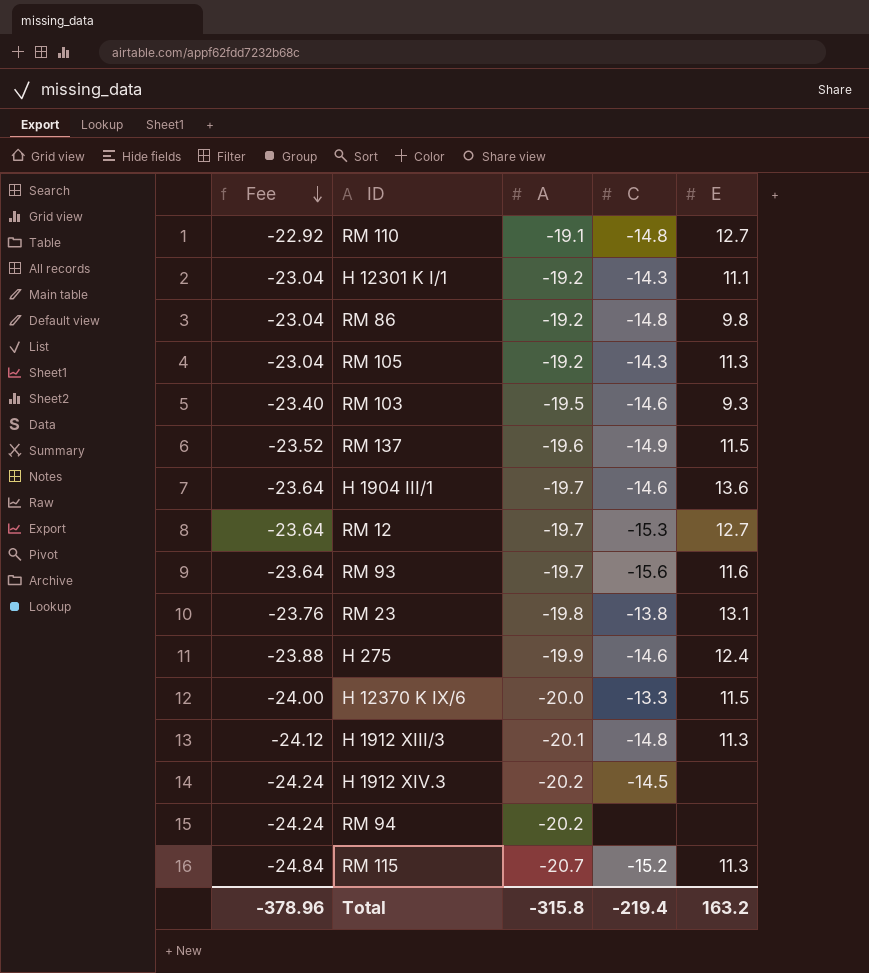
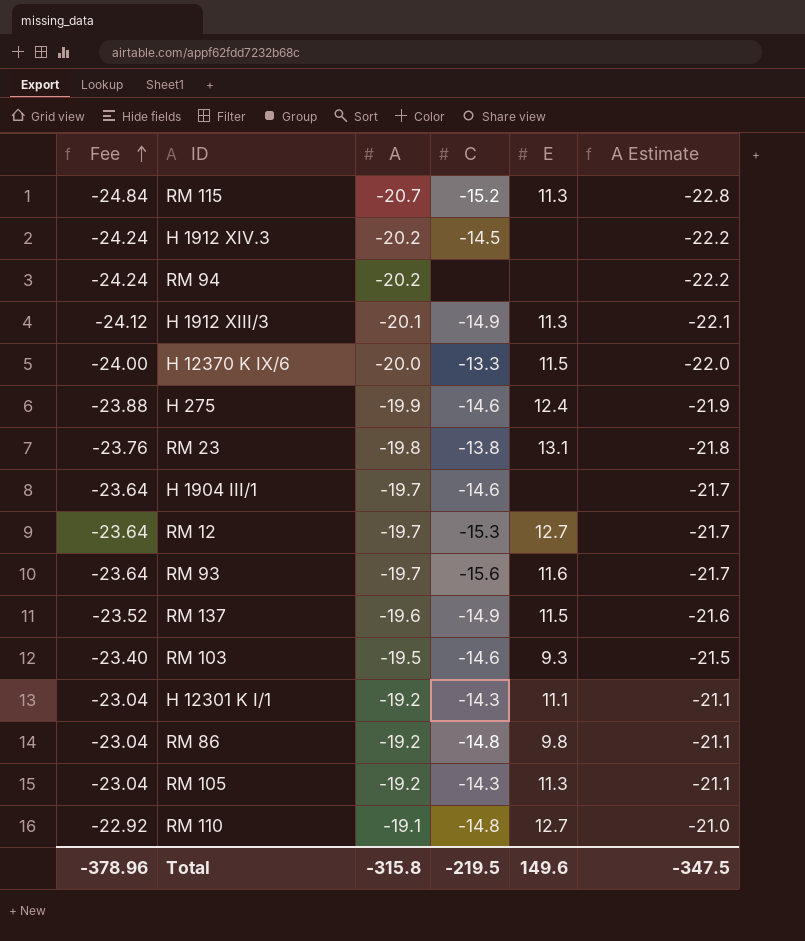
row order: Fee descending -> Fee ascending
column A Estimate | formula: none -> [A] * 1.1
H 1912 XIII/3 | C: -14.8 -> -14.9
H 1904 III/1 | E: 13.6 -> none
Total | C: -219.4 -> -219.5
Total | E: 163.2 -> 149.6

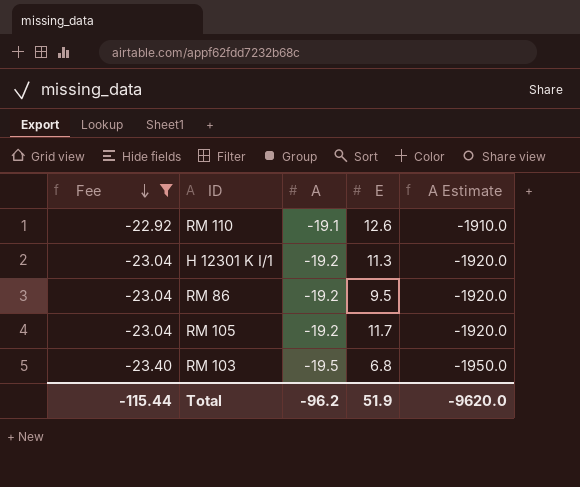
filter: none -> Fee >= -23.40
row order: Fee ascending -> Fee descending
column C | position: 4 -> none
column A Estimate | formula: [A] * 1.1 -> [A] * 100
RM 110 | E: 12.7 -> 12.6
H 12301 K I/1 | E: 11.1 -> 11.3
RM 86 | E: 9.8 -> 9.5
RM 105 | E: 11.3 -> 11.7
RM 103 | E: 9.3 -> 6.8
Total | Fee: -378.96 -> -115.44
Total | A: -315.8 -> -96.2
Total | E: 149.6 -> 51.9
Total | A Estimate: -347.5 -> -9620.0

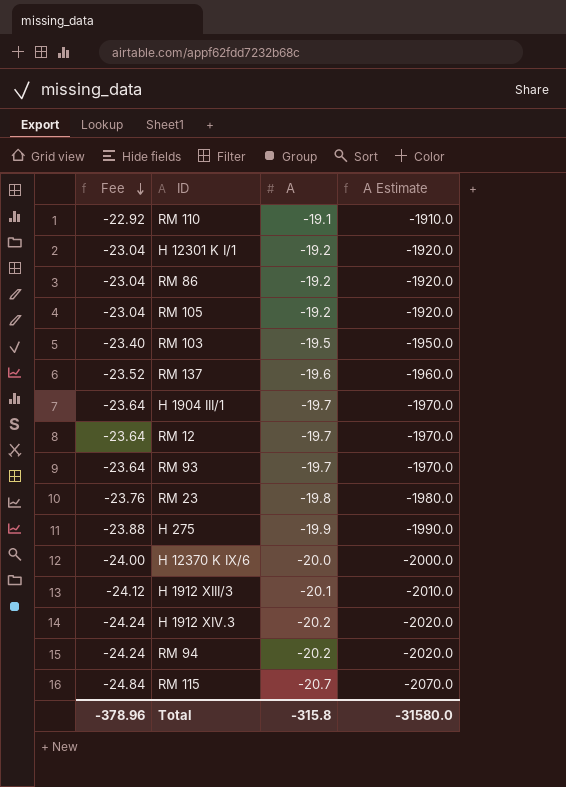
filter: Fee >= -23.40 -> none
column E | position: 4 -> none
Total | Fee: -115.44 -> -378.96
Total | A: -96.2 -> -315.8
Total | A Estimate: -9620.0 -> -31580.0

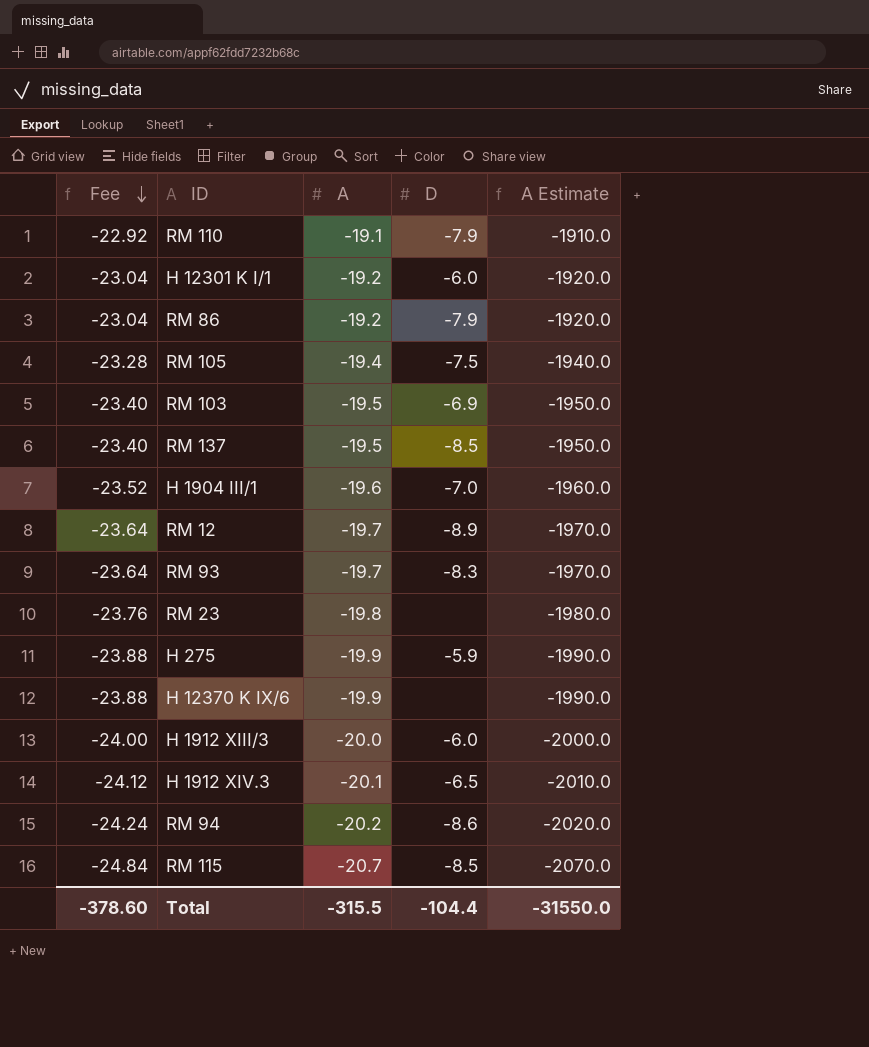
column D | position: none -> 4
RM 105 | Fee: -23.04 -> -23.28
RM 105 | A: -19.2 -> -19.4
RM 105 | A Estimate: -1920.0 -> -1940.0
RM 137 | Fee: -23.52 -> -23.40
RM 137 | A: -19.6 -> -19.5
RM 137 | A Estimate: -1960.0 -> -1950.0
H 1904 III/1 | Fee: -23.64 -> -23.52
H 1904 III/1 | A: -19.7 -> -19.6
H 1904 III/1 | A Estimate: -1970.0 -> -1960.0
H 12370 K IX/6 | Fee: -24.00 -> -23.88
H 12370 K IX/6 | A: -20.0 -> -19.9
H 12370 K IX/6 | A Estimate: -2000.0 -> -1990.0
H 1912 XIII/3 | Fee: -24.12 -> -24.00
H 1912 XIII/3 | A: -20.1 -> -20.0
H 1912 XIII/3 | A Estimate: -2010.0 -> -2000.0
H 1912 XIV.3 | Fee: -24.24 -> -24.12
H 1912 XIV.3 | A: -20.2 -> -20.1
H 1912 XIV.3 | A Estimate: -2020.0 -> -2010.0
Total | Fee: -378.96 -> -378.60
Total | A: -315.8 -> -315.5
Total | A Estimate: -31580.0 -> -31550.0

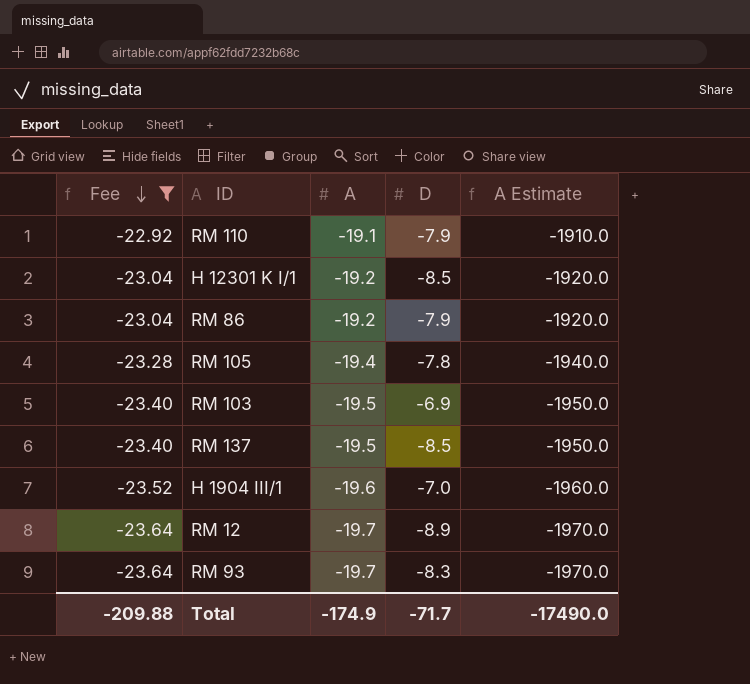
filter: none -> Fee >= -23.64
H 12301 K I/1 | D: -6.0 -> -8.5
RM 105 | D: -7.5 -> -7.8
Total | Fee: -378.60 -> -209.88
Total | A: -315.5 -> -174.9
Total | D: -104.4 -> -71.7
Total | A Estimate: -31550.0 -> -17490.0

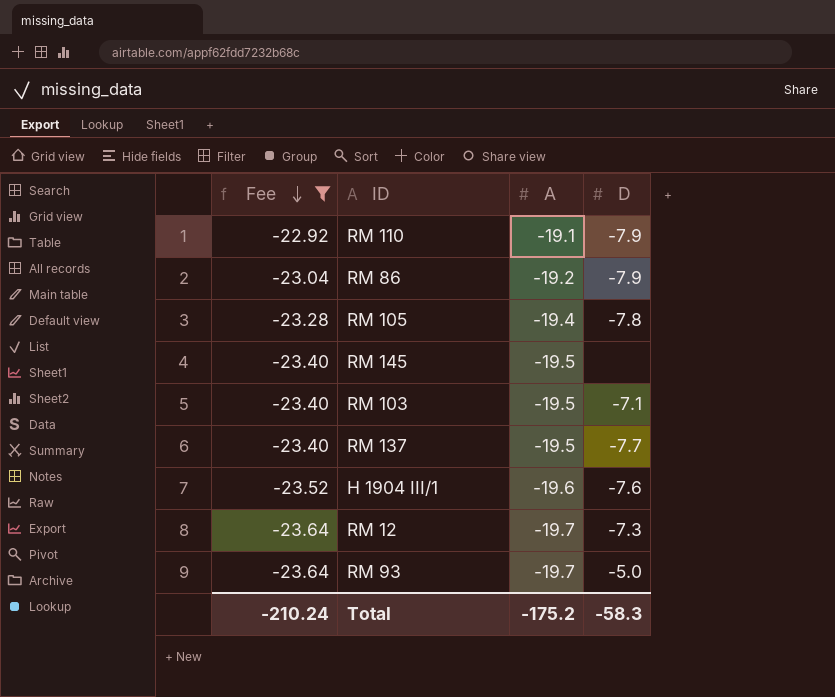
column A Estimate | formula: [A] * 100 -> none
row H 12301 K I/1: -23.04 | -19.2 | -8.5 | -1920.0 -> none
row RM 145: none -> -23.40 | -19.5 | none
RM 103 | D: -6.9 -> -7.1
RM 137 | D: -8.5 -> -7.7
H 1904 III/1 | D: -7.0 -> -7.6
RM 12 | D: -8.9 -> -7.3
RM 93 | D: -8.3 -> -5.0
Total | Fee: -209.88 -> -210.24
Total | A: -174.9 -> -175.2
Total | D: -71.7 -> -58.3

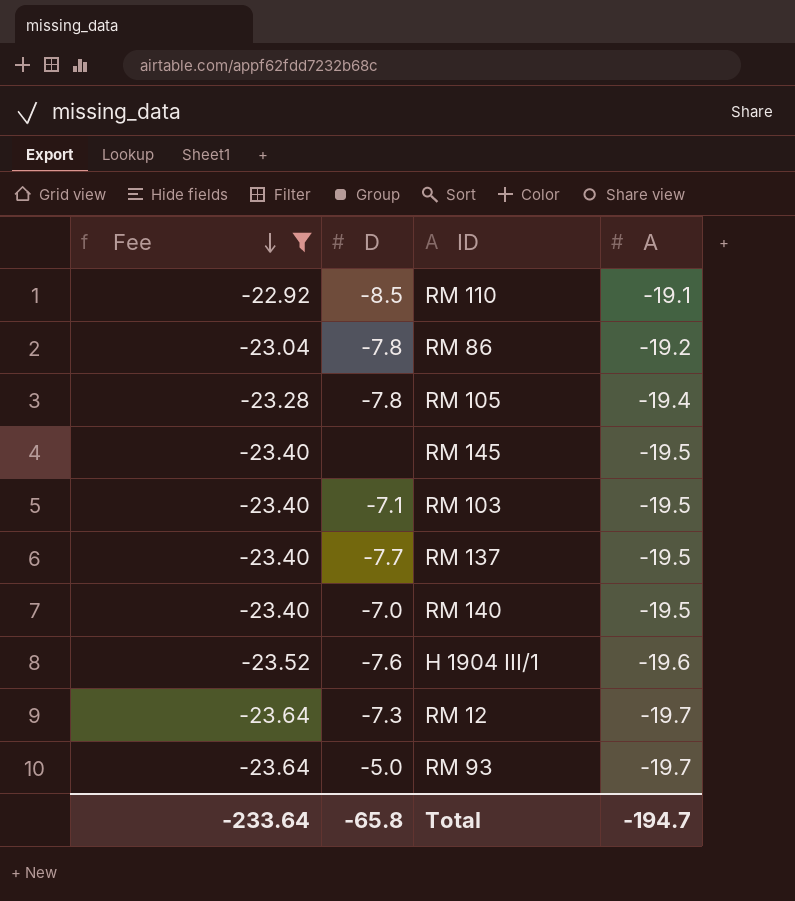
column D | position: 4 -> 2
RM 110 | D: -7.9 -> -8.5
RM 86 | D: -7.9 -> -7.8
row RM 140: none -> -23.40 | -7.0 | -19.5
Total | Fee: -210.24 -> -233.64
Total | D: -58.3 -> -65.8
Total | A: -175.2 -> -194.7

